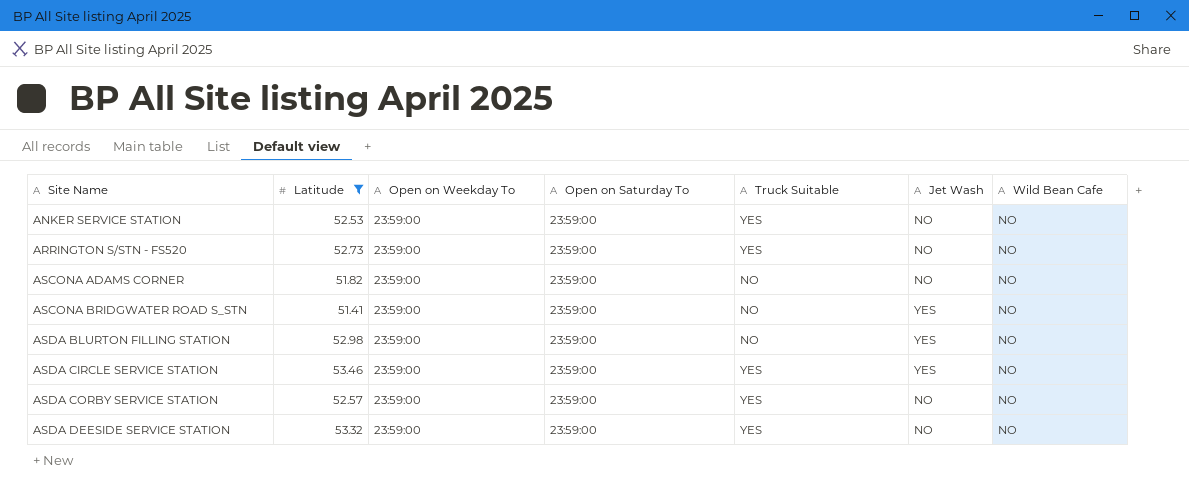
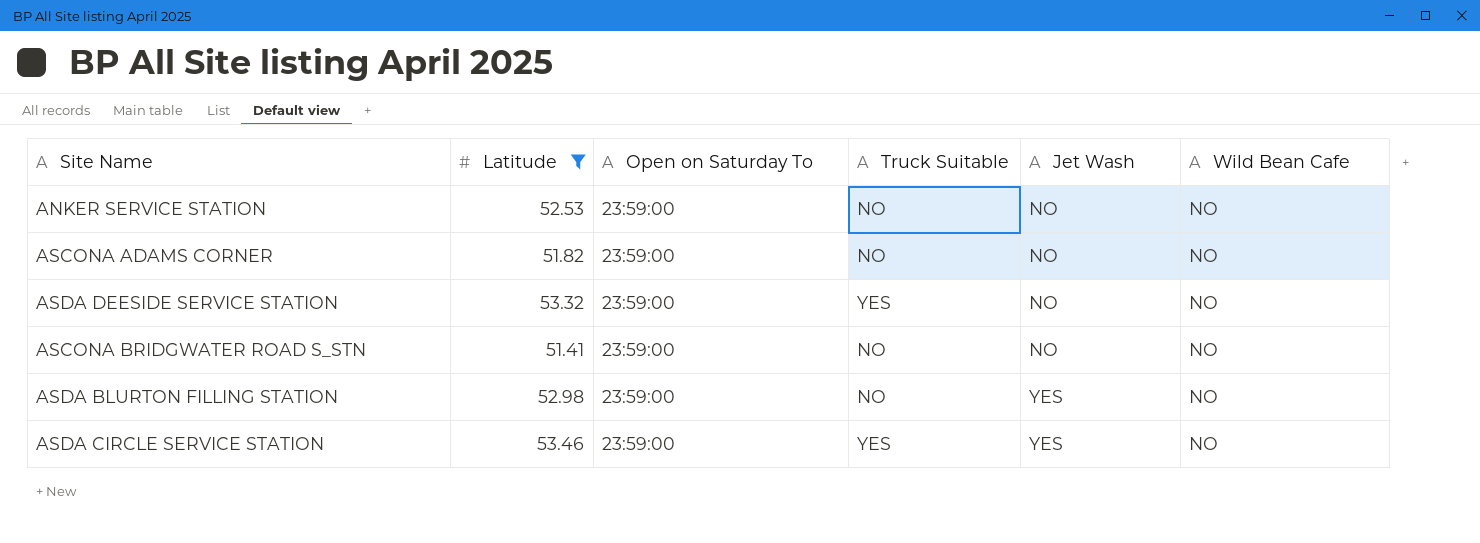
row order: Site Name ascending -> Jet Wash ascending
column Open on Weekday To | position: 3 -> none
row ARRINGTON S/STN - FS520: 52.73 | 23:59:00 | 23:59:00 | YES | NO | NO -> none
row ASDA CORBY SERVICE STATION: 52.57 | 23:59:00 | 23:59:00 | YES | NO | NO -> none
ANKER SERVICE STATION | Truck Suitable: YES -> NO
ASCONA BRIDGWATER ROAD S_STN | Jet Wash: YES -> NO

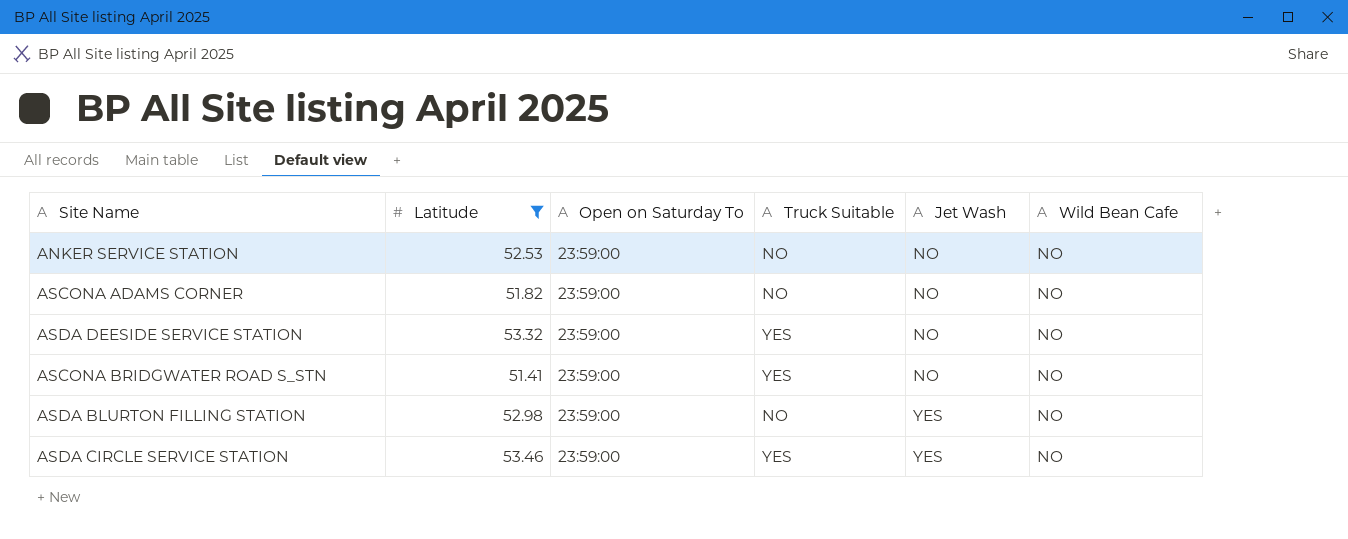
ASCONA BRIDGWATER ROAD S_STN | Truck Suitable: NO -> YES

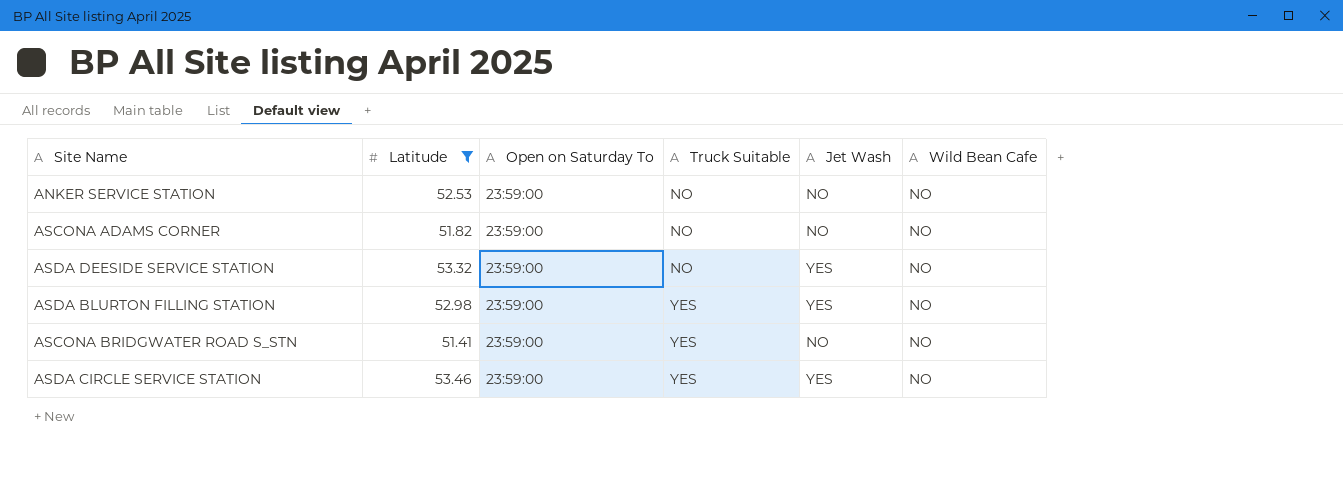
row order: Jet Wash ascending -> Truck Suitable ascending
ASDA DEESIDE SERVICE STATION | Truck Suitable: YES -> NO
ASDA DEESIDE SERVICE STATION | Jet Wash: NO -> YES
ASDA BLURTON FILLING STATION | Truck Suitable: NO -> YES

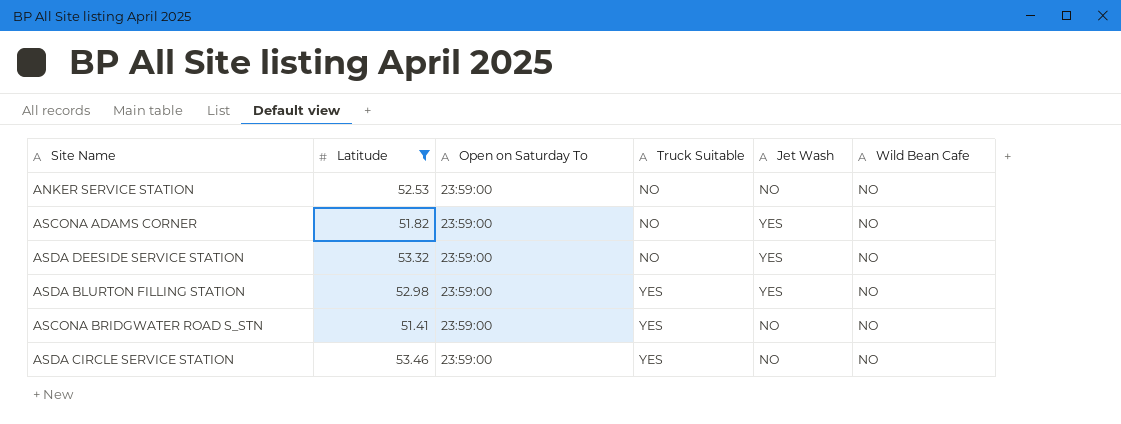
ASCONA ADAMS CORNER | Jet Wash: NO -> YES
ASDA CIRCLE SERVICE STATION | Jet Wash: YES -> NO

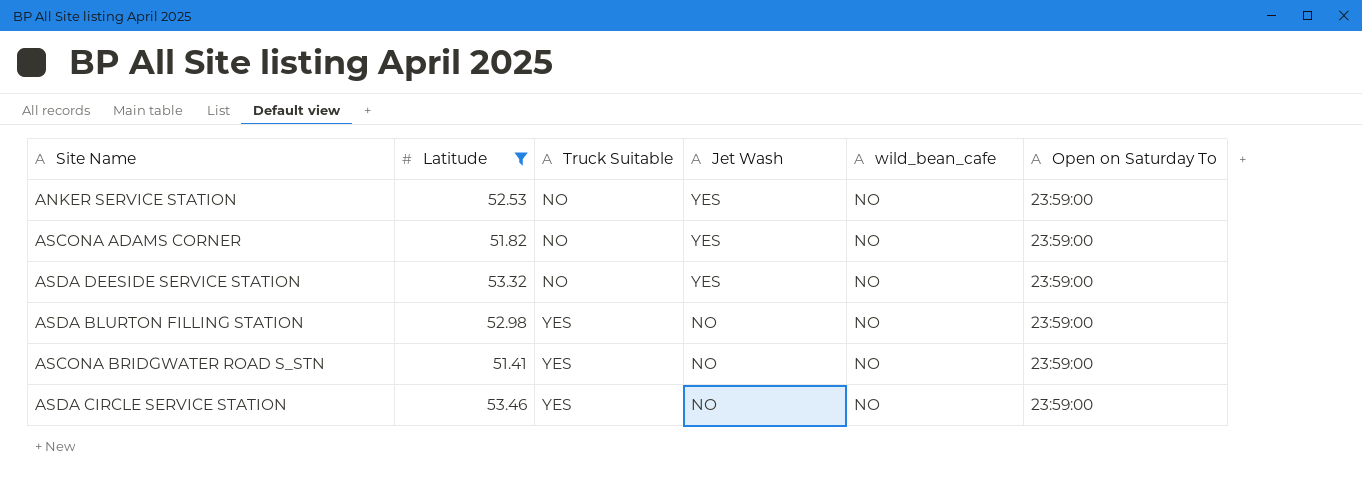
column name: Wild Bean Cafe -> wild_bean_cafe
column Open on Saturday To | position: 3 -> 6
ANKER SERVICE STATION | Jet Wash: NO -> YES
ASDA BLURTON FILLING STATION | Jet Wash: YES -> NO

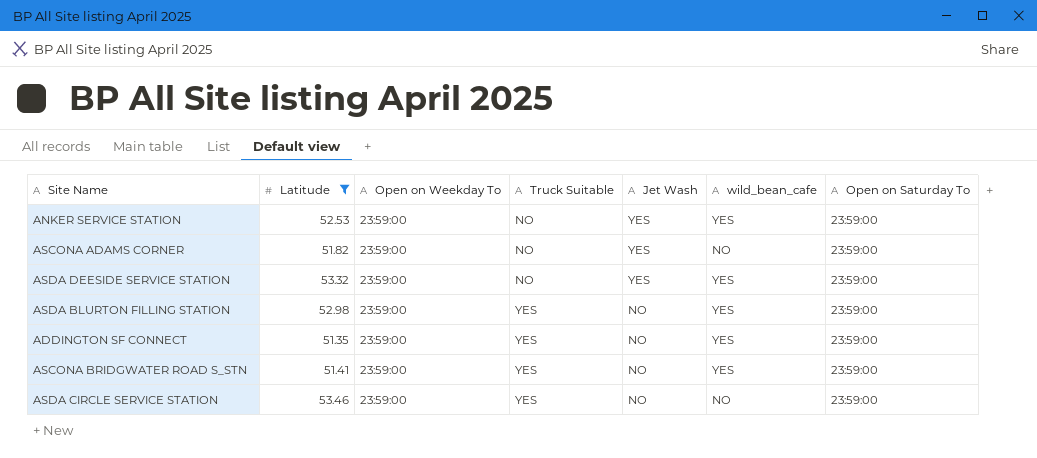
column Open on Weekday To | position: none -> 3
ANKER SERVICE STATION | wild_bean_cafe: NO -> YES
ASDA DEESIDE SERVICE STATION | wild_bean_cafe: NO -> YES
ASDA BLURTON FILLING STATION | wild_bean_cafe: NO -> YES
row ADDINGTON SF CONNECT: none -> 51.35 | 23:59:00 | YES | NO | YES | 23:59:00
ASCONA BRIDGWATER ROAD S_STN | wild_bean_cafe: NO -> YES

